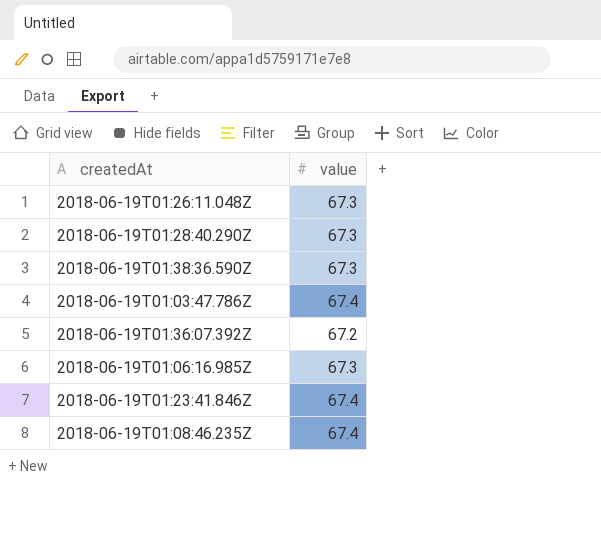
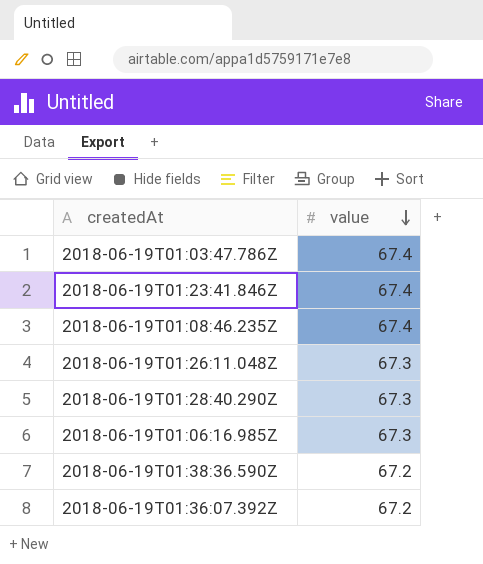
row order: none -> value descending
2018-06-19T01:38:36.590Z | value: 67.3 -> 67.2

